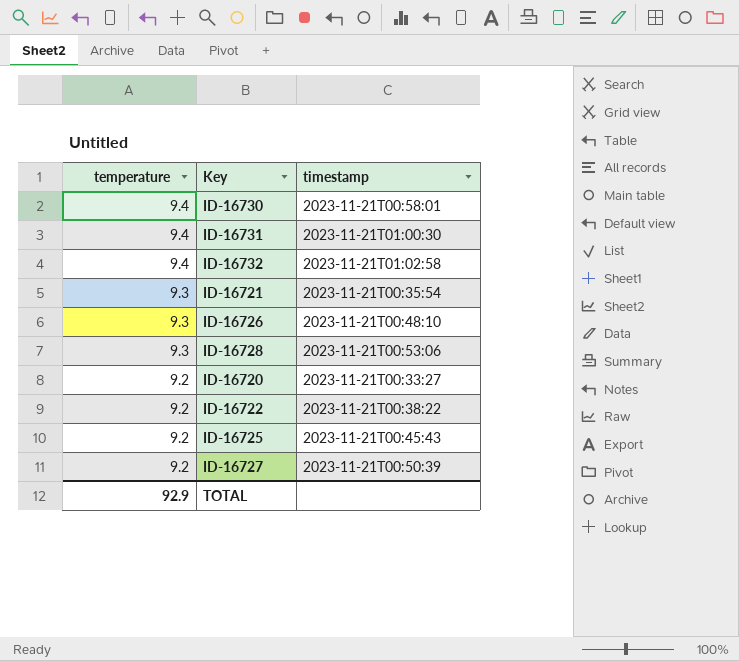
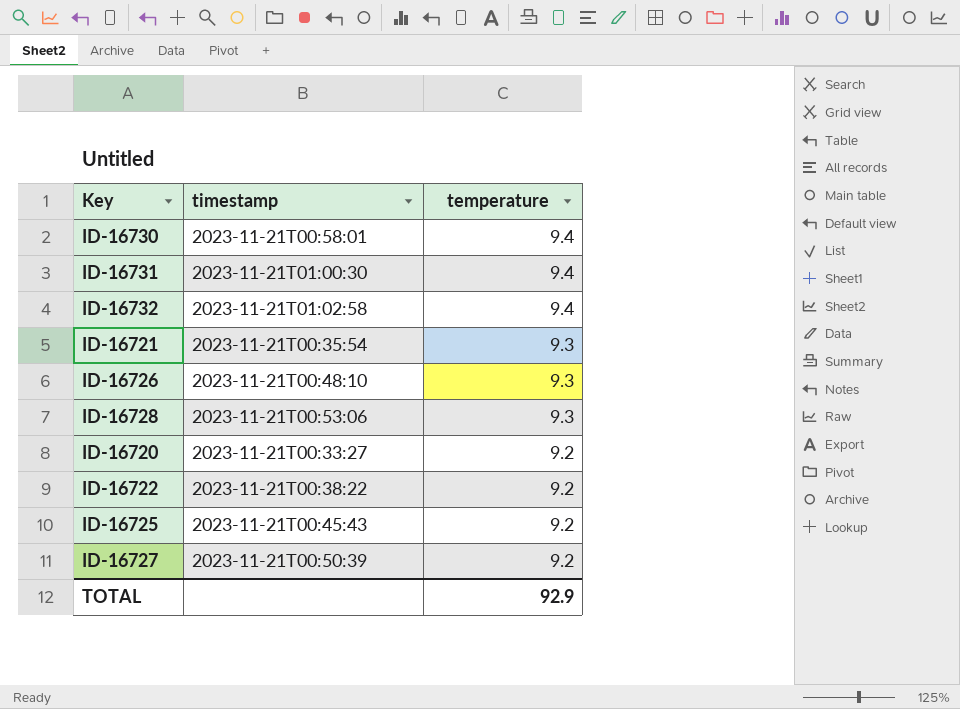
column temperature | position: 1 -> 3

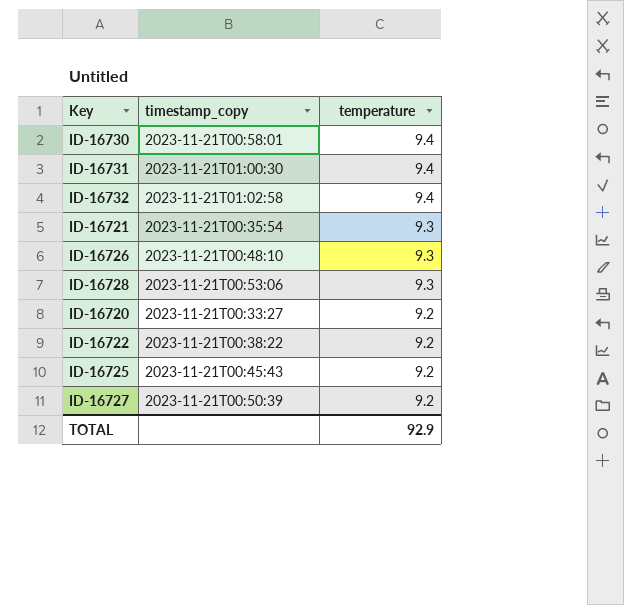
column name: timestamp -> timestamp_copy

